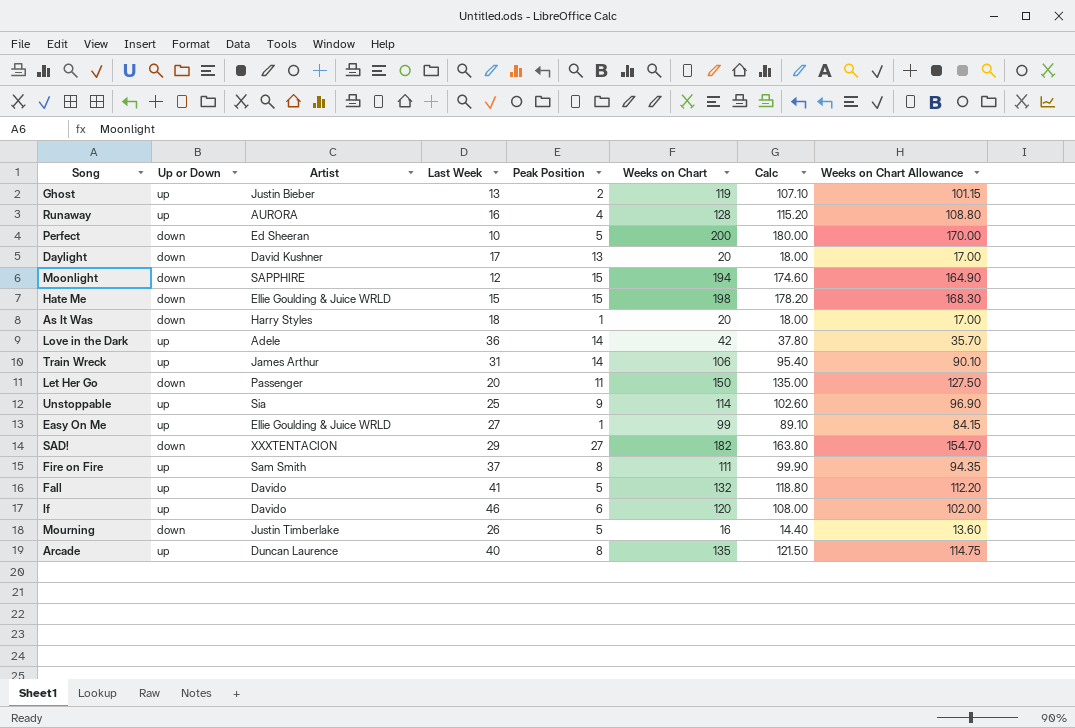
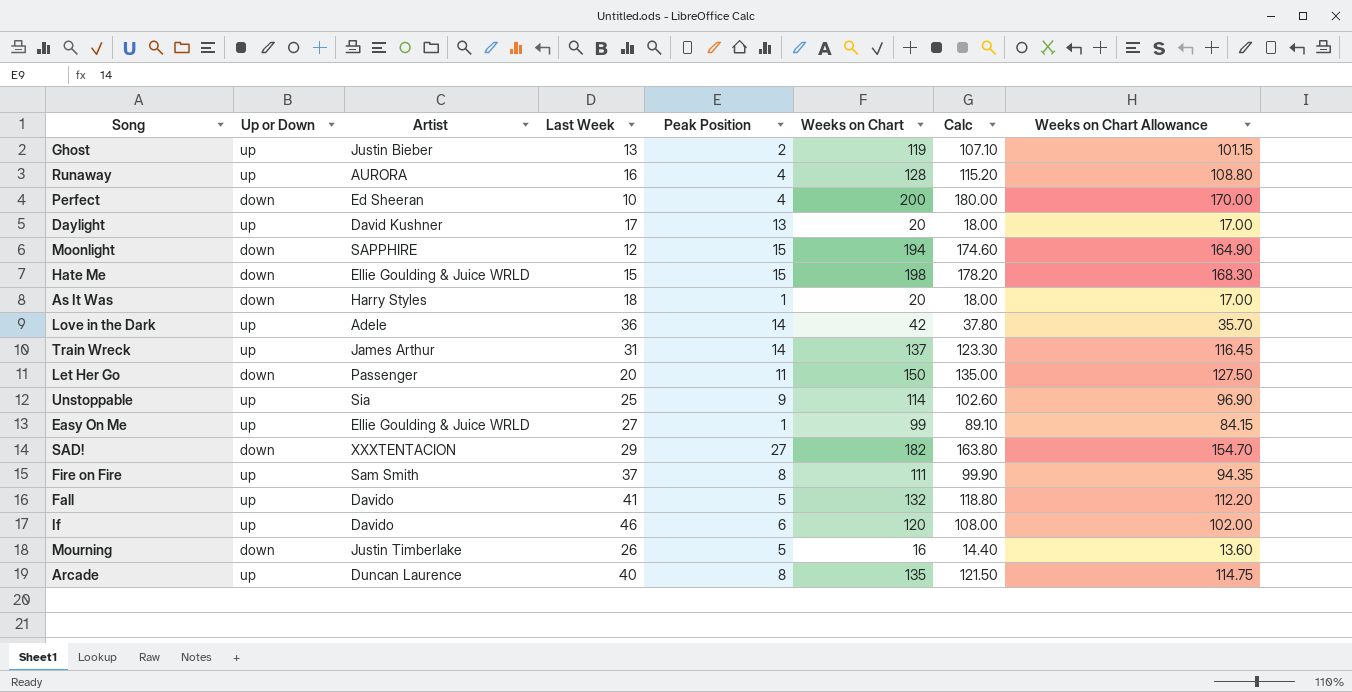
Perfect | Peak Position: 5 -> 4
Daylight | Up or Down: down -> up
Train Wreck | Weeks on Chart: 106 -> 137
Train Wreck | Calc: 95.40 -> 123.30
Train Wreck | Weeks on Chart Allowance: 90.10 -> 116.45

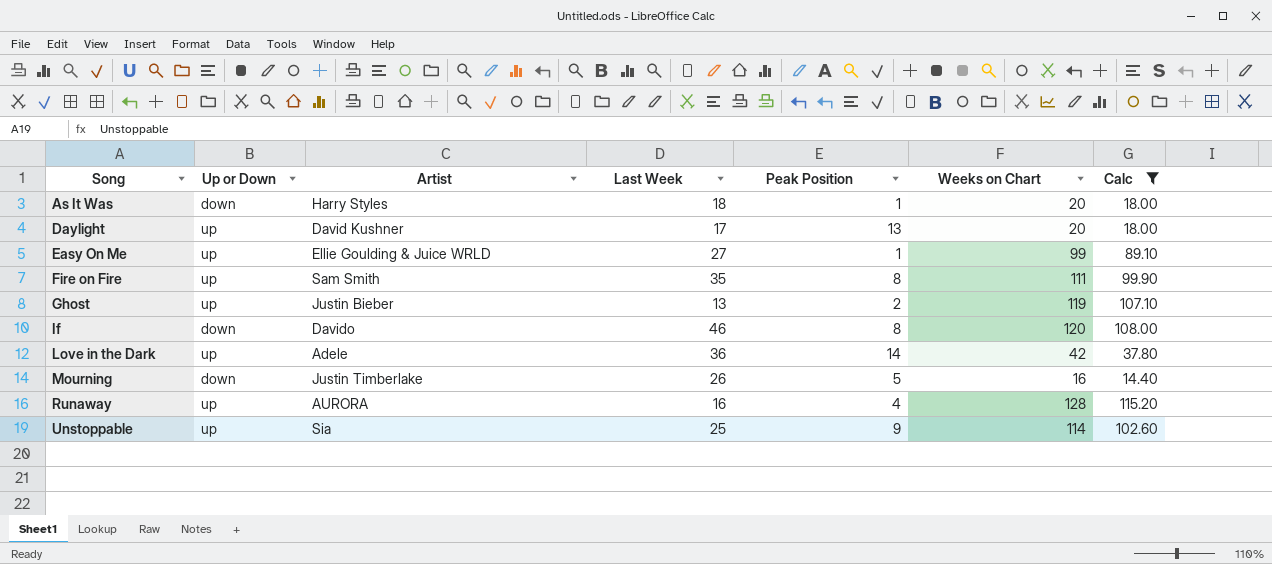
filter: none -> Calc <= 115.20
row order: none -> Song ascending
column Weeks on Chart Allowance | formula: [Weeks on Chart] * 0.85 -> none
Fire on Fire | Last Week: 37 -> 35
If | Up or Down: up -> down
If | Peak Position: 6 -> 8

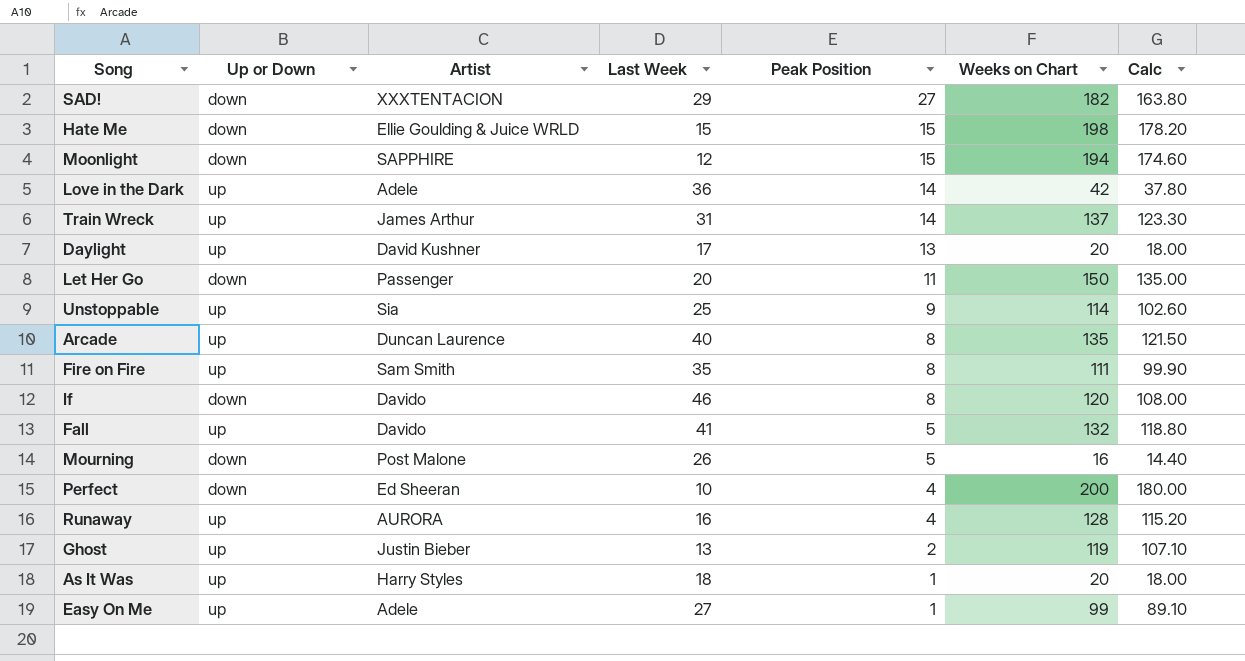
filter: Calc <= 115.20 -> none
row order: Song ascending -> Peak Position descending
Mourning | Artist: Justin Timberlake -> Post Malone
As It Was | Up or Down: down -> up
Easy On Me | Artist: Ellie Goulding & Juice WRLD -> Adele

